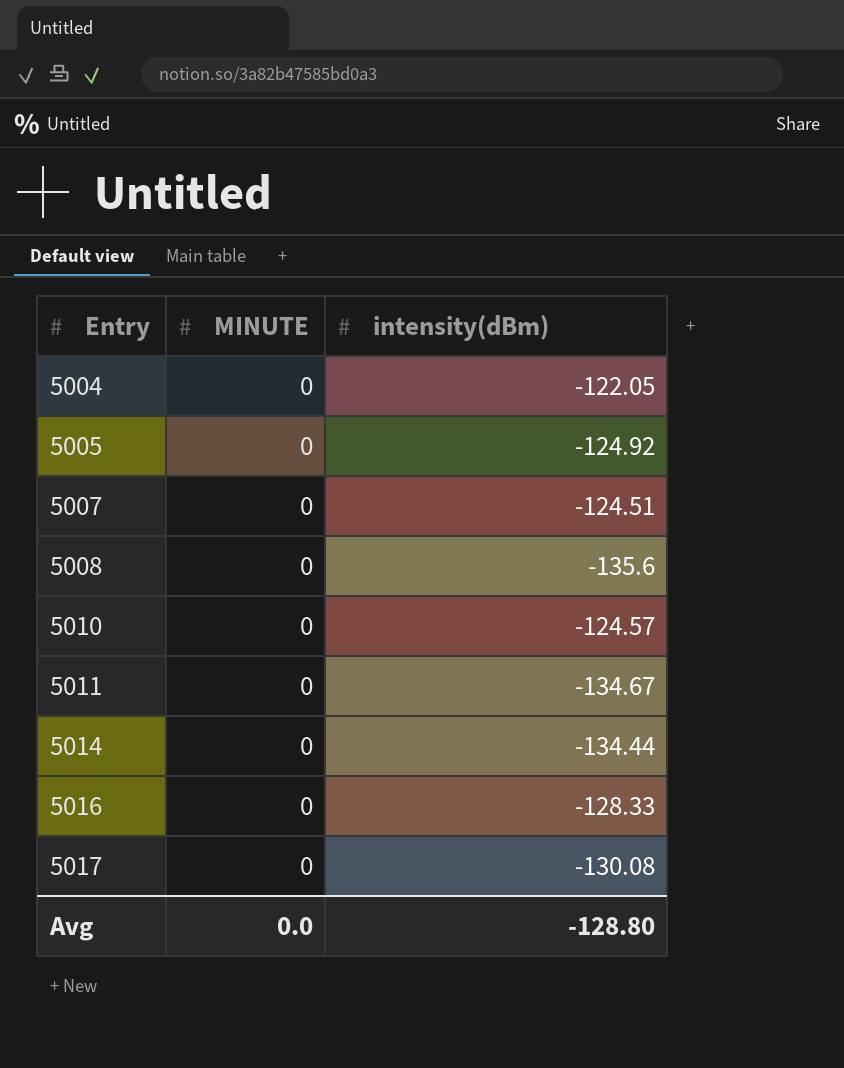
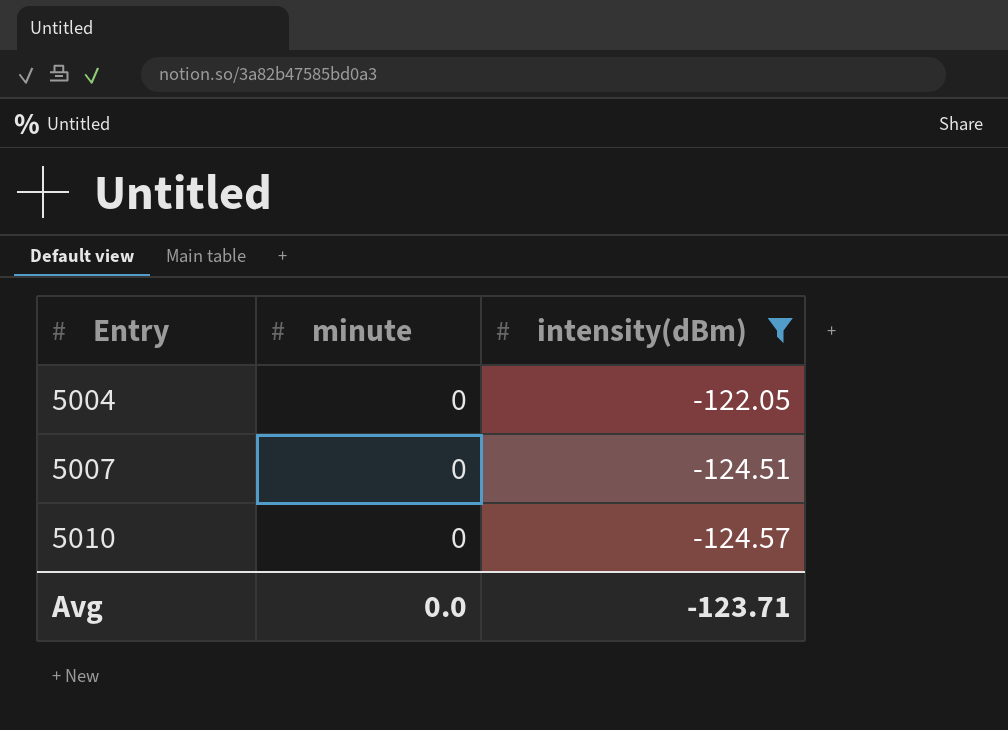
filter: none -> intensity(dBm) >= -124.57
column name: MINUTE -> minute
Avg | intensity(dBm): -128.80 -> -123.71

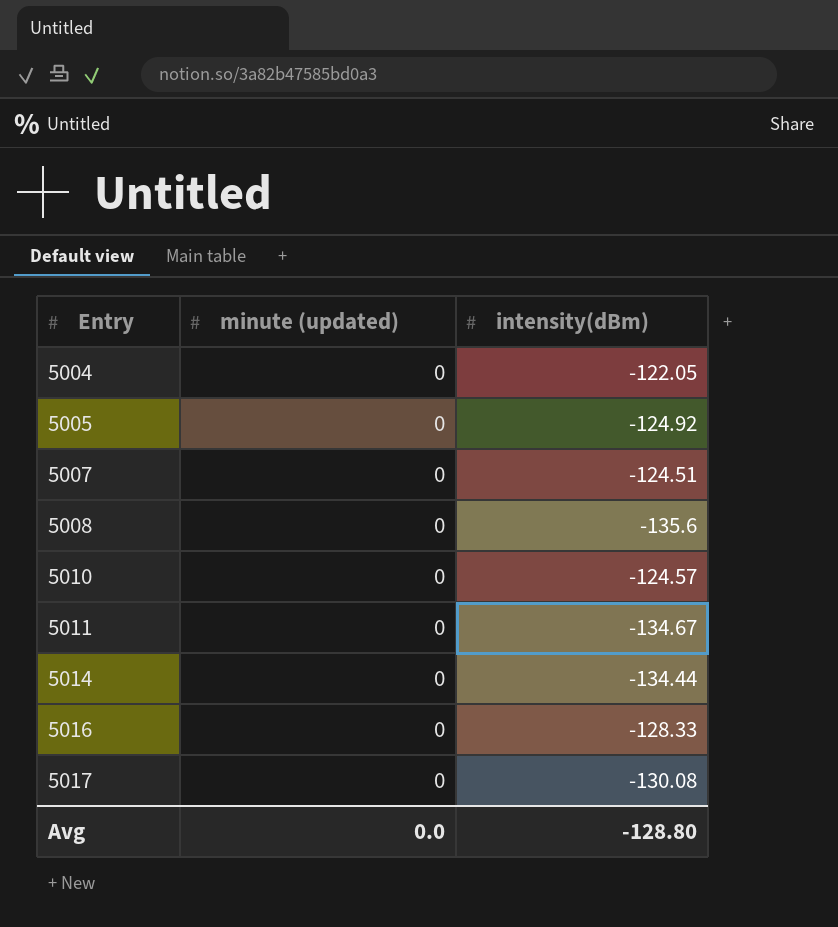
filter: intensity(dBm) >= -124.57 -> none
column name: minute -> minute (updated)
Avg | intensity(dBm): -123.71 -> -128.80

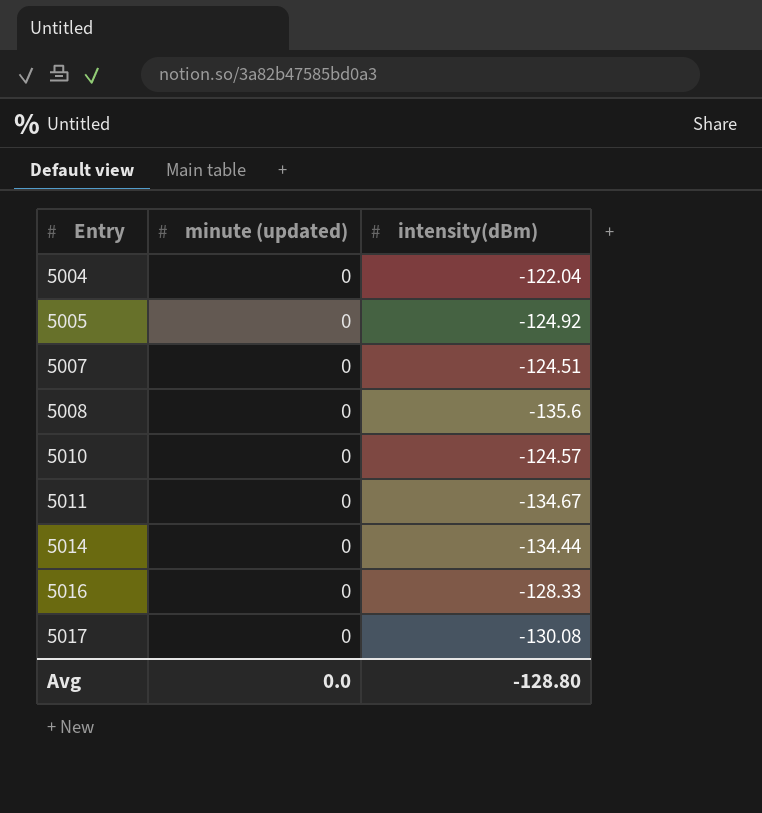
5004 | intensity(dBm): -122.05 -> -122.04

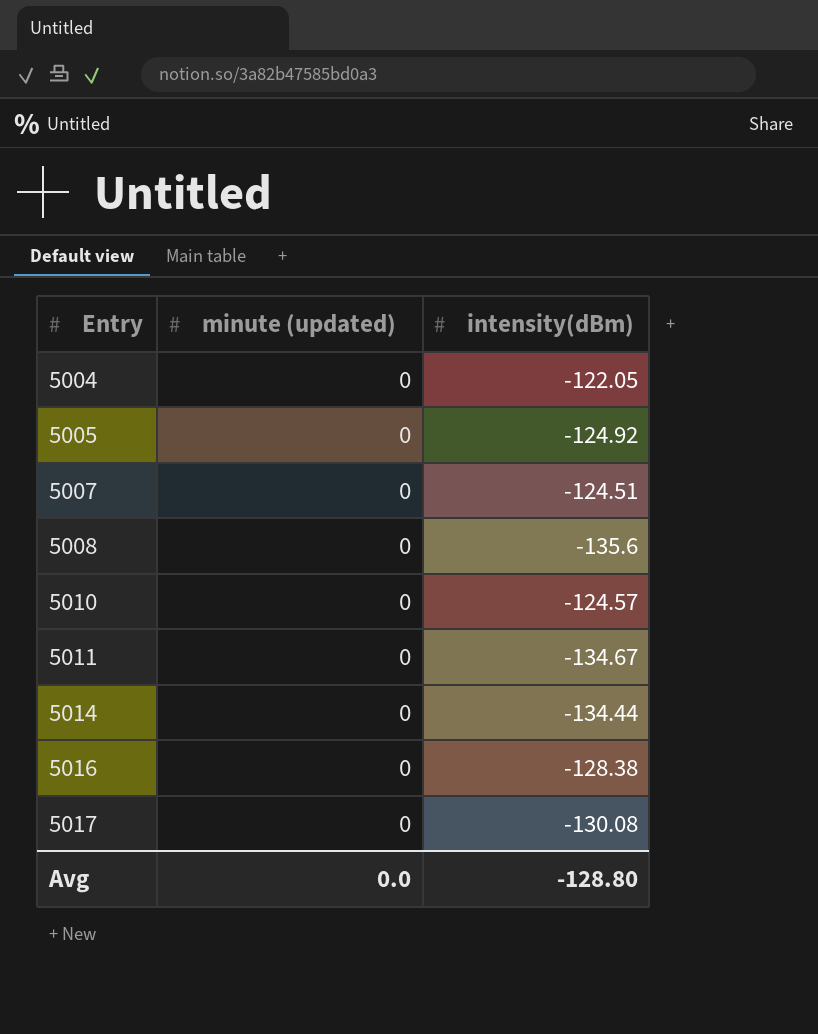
5004 | intensity(dBm): -122.04 -> -122.05
5016 | intensity(dBm): -128.33 -> -128.38

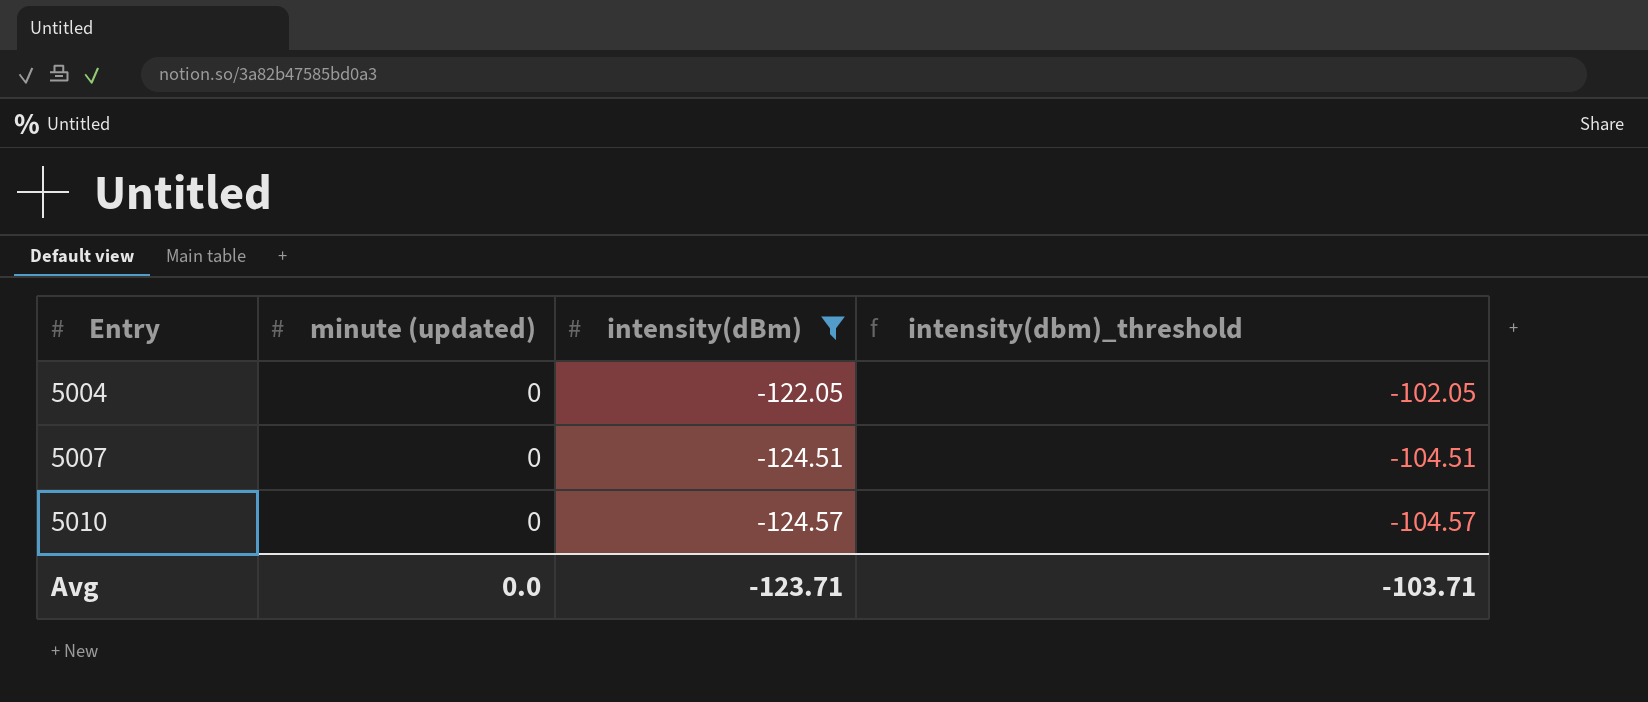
filter: none -> intensity(dBm) >= -124.57
column intensity(dbm)_threshold | formula: none -> [intensity(dBm)] + 20
Avg | intensity(dBm): -128.80 -> -123.71

